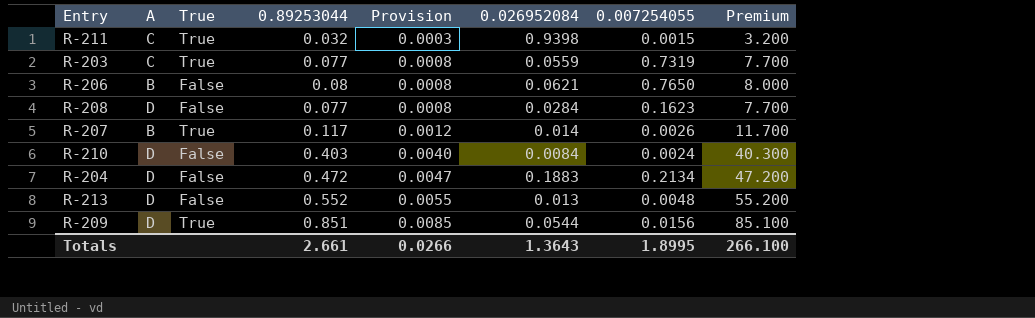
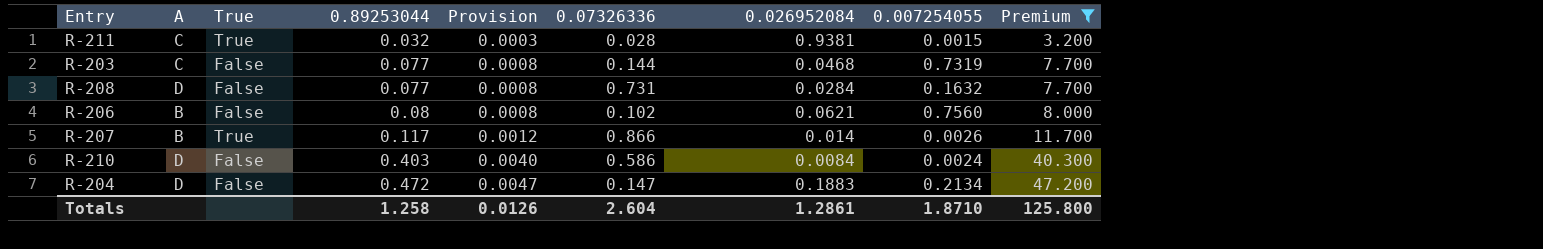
filter: none -> Premium <= 47.200
row order: Provision ascending -> 0.89253044 ascending
column 0.07326336 | position: none -> 6
R-211 | 0.026952084: 0.9398 -> 0.9381
R-203 | True: True -> False
R-203 | 0.026952084: 0.0559 -> 0.0468
R-208 | 0.007254055: 0.1623 -> 0.1632
R-206 | 0.007254055: 0.7650 -> 0.7560
Totals | 0.89253044: 2.661 -> 1.258
Totals | Provision: 0.0266 -> 0.0126
Totals | 0.026952084: 1.3643 -> 1.2861
Totals | 0.007254055: 1.8995 -> 1.8710
Totals | Premium: 266.100 -> 125.800

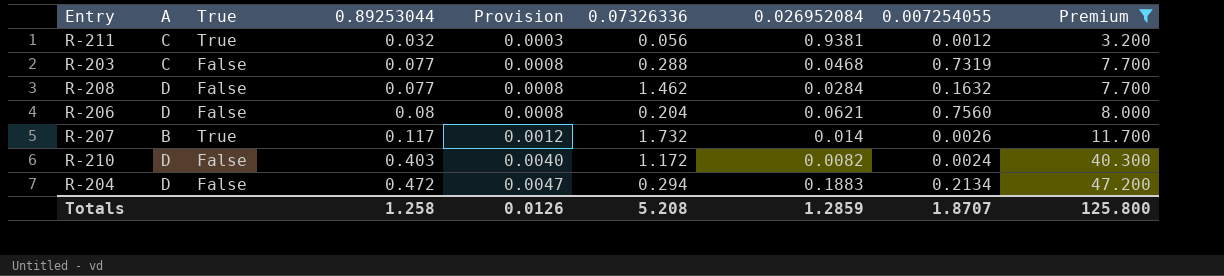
R-211 | 0.07326336: 0.028 -> 0.056
R-211 | 0.007254055: 0.0015 -> 0.0012
R-203 | 0.07326336: 0.144 -> 0.288
R-208 | 0.07326336: 0.731 -> 1.462
R-206 | A: B -> D
R-206 | 0.07326336: 0.102 -> 0.204
R-207 | 0.07326336: 0.866 -> 1.732
R-210 | 0.07326336: 0.586 -> 1.172
R-210 | 0.026952084: 0.0084 -> 0.0082
R-204 | 0.07326336: 0.147 -> 0.294
Totals | 0.07326336: 2.604 -> 5.208
Totals | 0.026952084: 1.2861 -> 1.2859
Totals | 0.007254055: 1.8710 -> 1.8707

